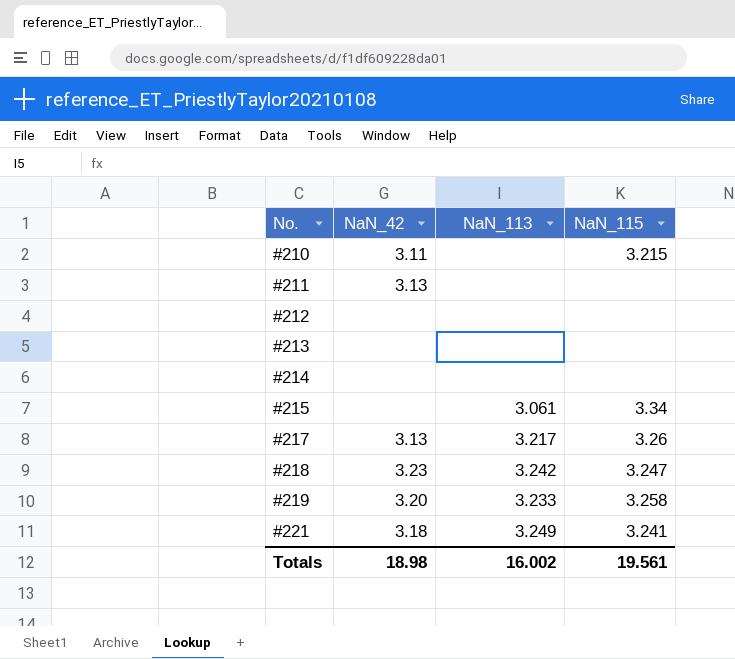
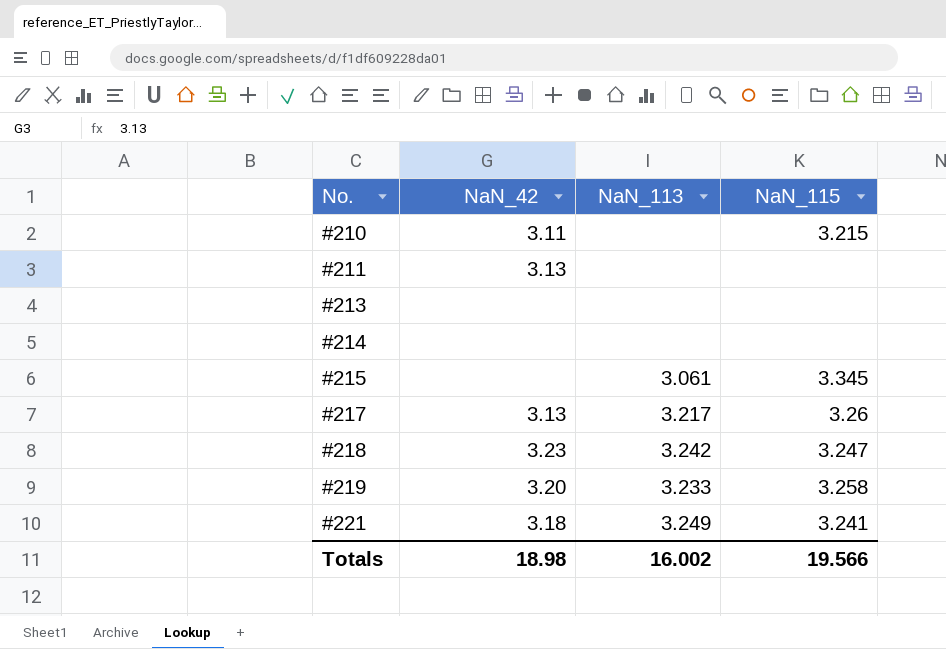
row #212: none | none | none -> none
#215 | NaN_115: 3.34 -> 3.345
Totals | NaN_115: 19.561 -> 19.566

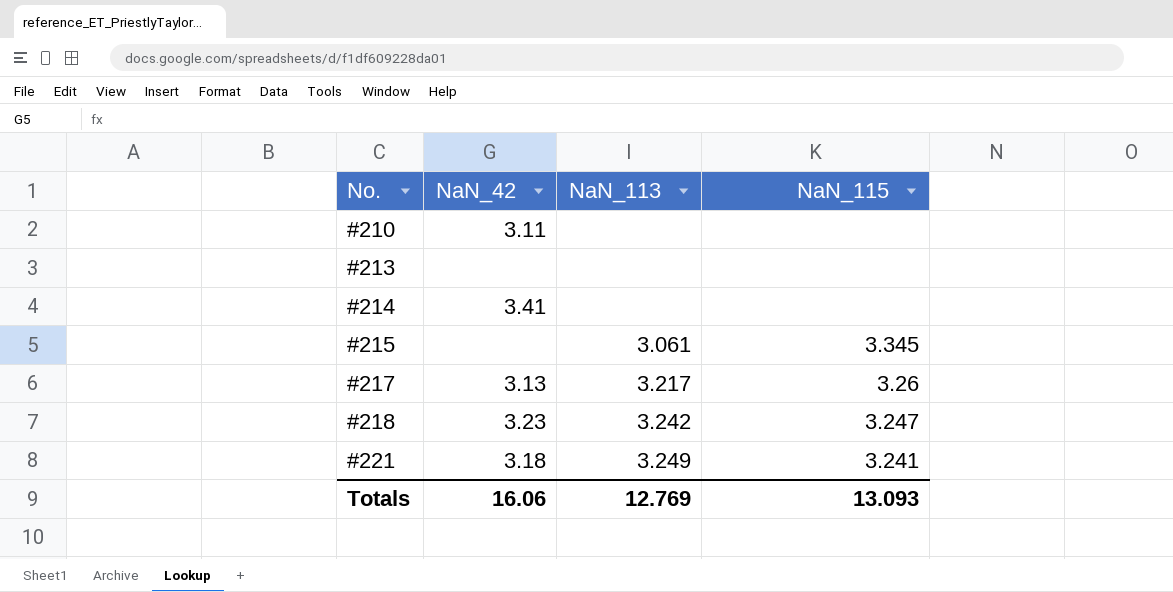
row #211: 3.13 | none | none -> none
row #219: 3.20 | 3.233 | 3.258 -> none
#210 | NaN_115: 3.215 -> none
#214 | NaN_42: none -> 3.41
Totals | NaN_42: 18.98 -> 16.06
Totals | NaN_113: 16.002 -> 12.769
Totals | NaN_115: 19.566 -> 13.093

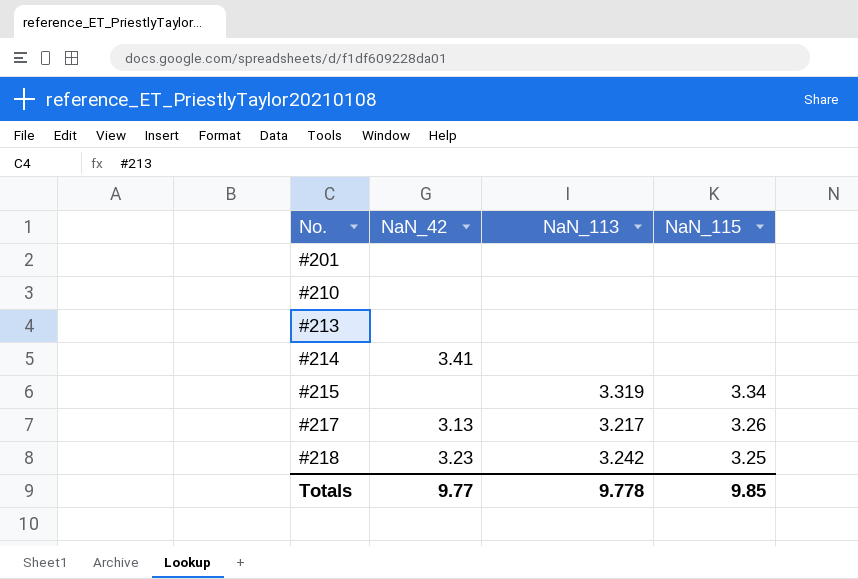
row #221: 3.18 | 3.249 | 3.241 -> none
row #201: none -> none | none | none
#210 | NaN_42: 3.11 -> none
#215 | NaN_113: 3.061 -> 3.319
#215 | NaN_115: 3.345 -> 3.34
#218 | NaN_115: 3.247 -> 3.25
Totals | NaN_42: 16.06 -> 9.77
Totals | NaN_113: 12.769 -> 9.778
Totals | NaN_115: 13.093 -> 9.85

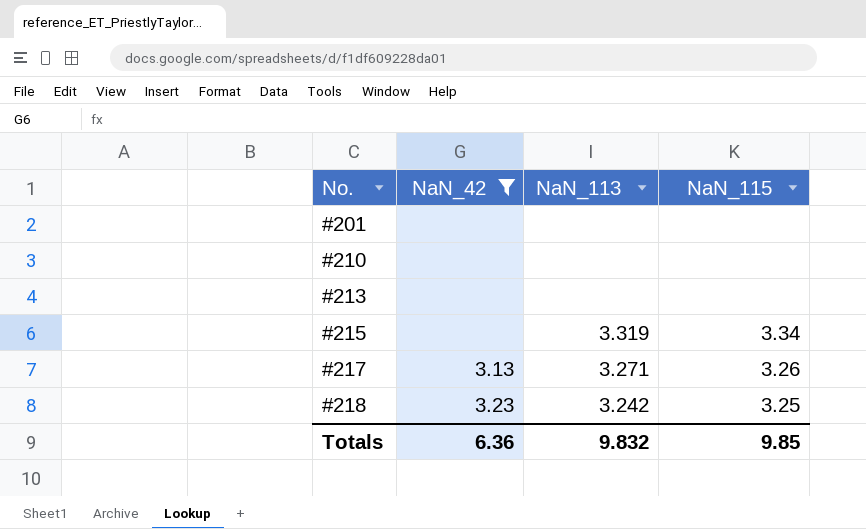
filter: none -> NaN_42 != 3.41
#217 | NaN_113: 3.217 -> 3.271
Totals | NaN_42: 9.77 -> 6.36
Totals | NaN_113: 9.778 -> 9.832

